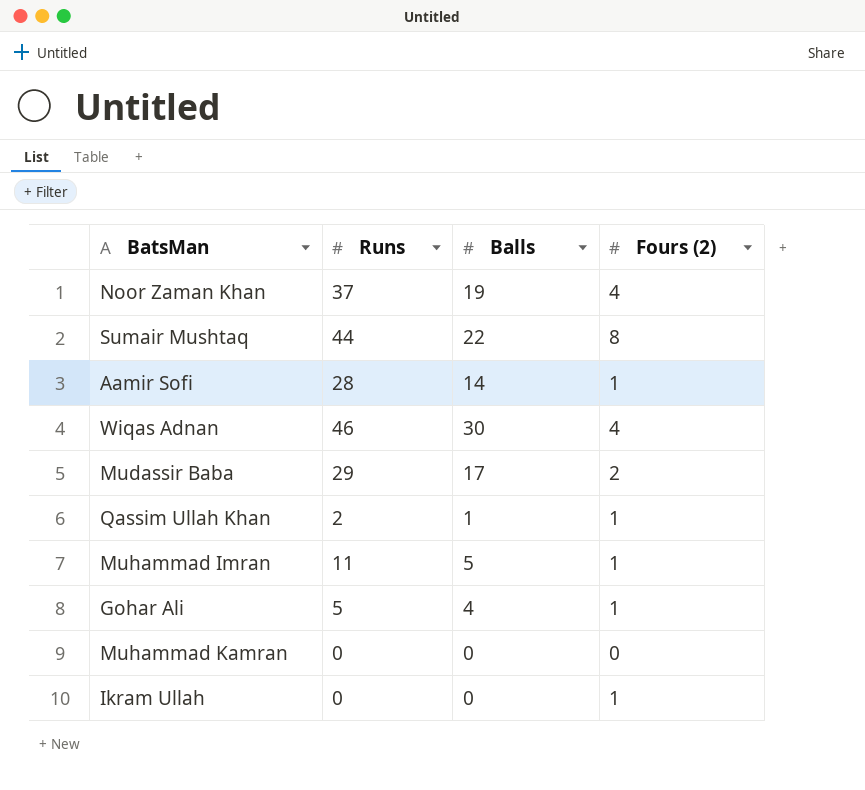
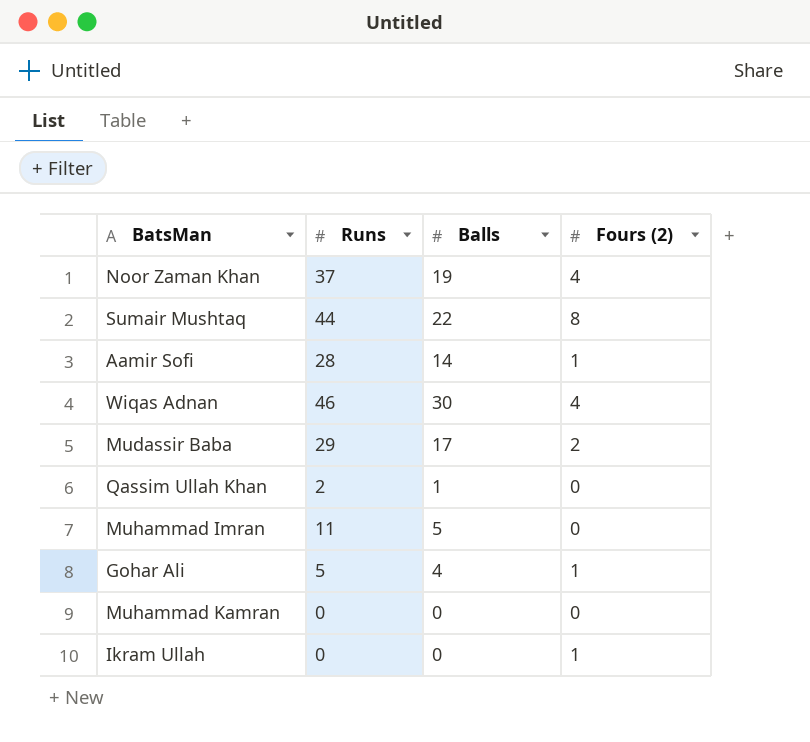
Qassim Ullah Khan | Fours (2): 1 -> 0
Muhammad Imran | Fours (2): 1 -> 0

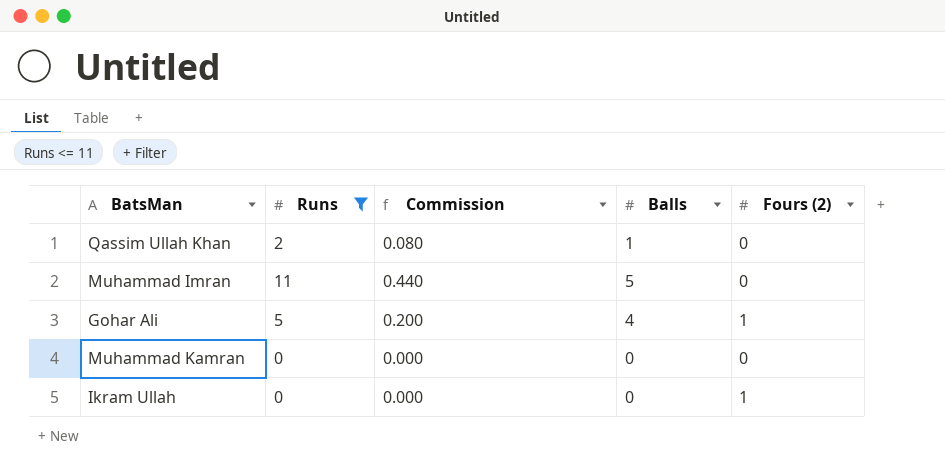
filter: none -> Runs <= 11
column Commission | formula: none -> [Runs] * 0.04

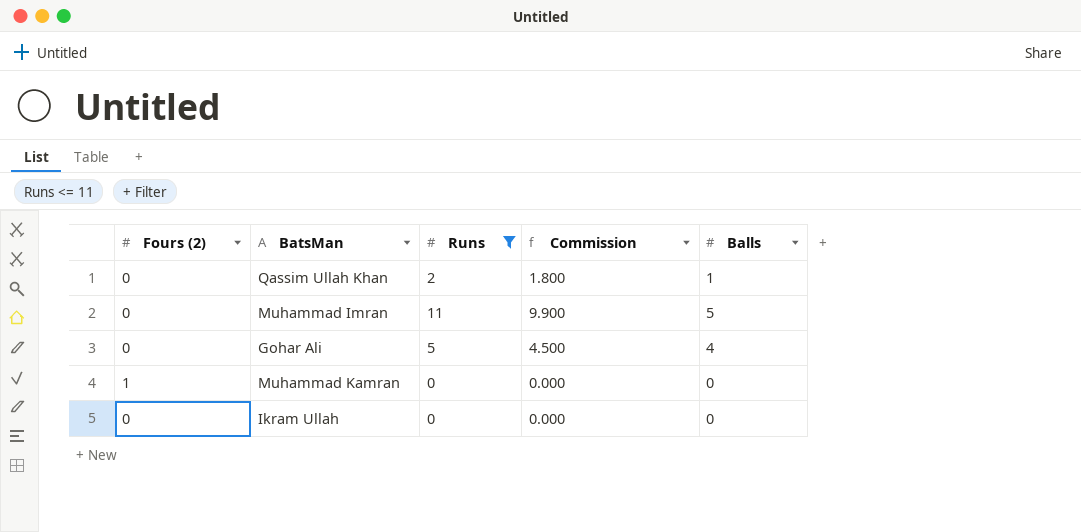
column Fours (2) | position: 5 -> 1
column Commission | formula: [Runs] * 0.04 -> [Runs] * 0.9
Gohar Ali | Fours (2): 1 -> 0
Muhammad Kamran | Fours (2): 0 -> 1
Ikram Ullah | Fours (2): 1 -> 0

